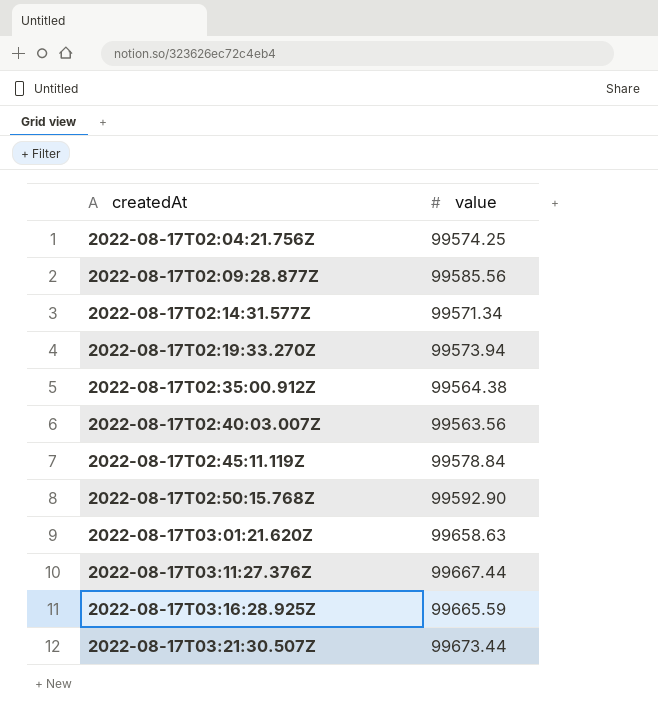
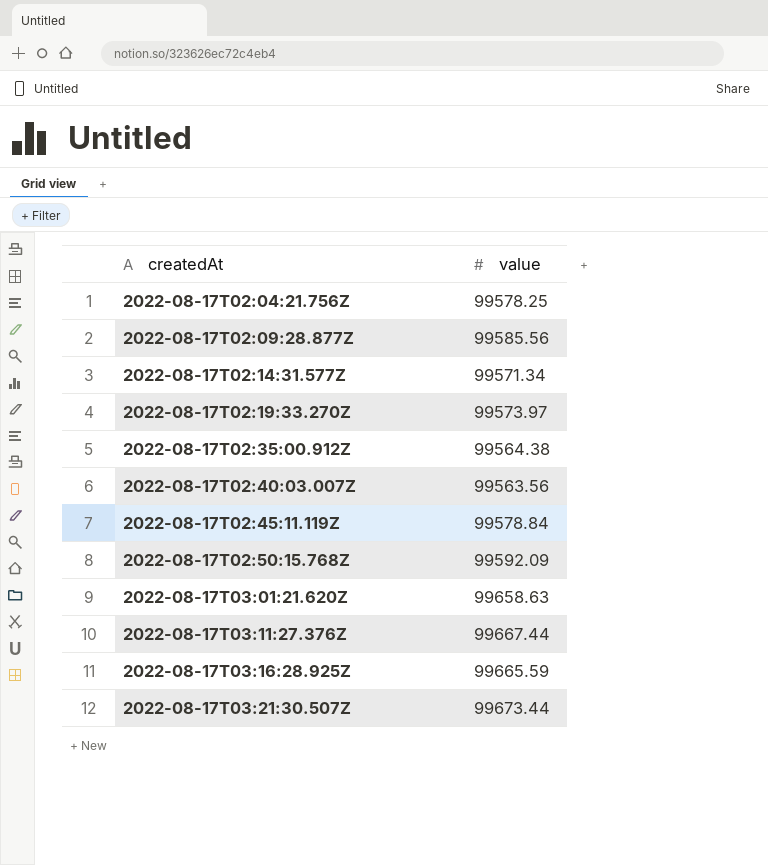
2022-08-17T02:04:21.756Z | value: 99574.25 -> 99578.25
2022-08-17T02:19:33.270Z | value: 99573.94 -> 99573.97
2022-08-17T02:50:15.768Z | value: 99592.90 -> 99592.09

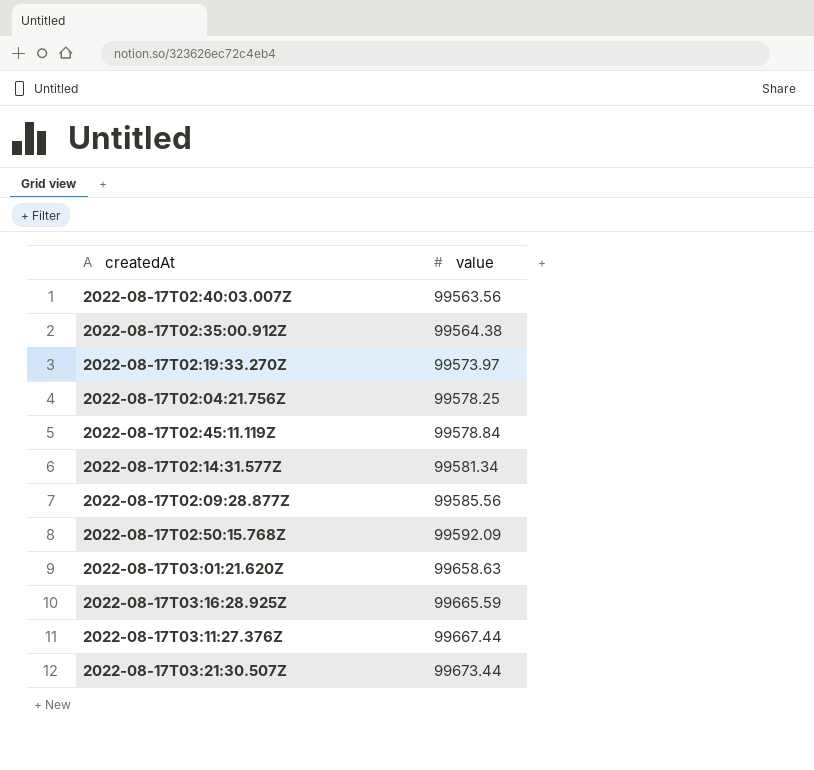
row order: createdAt ascending -> value ascending
2022-08-17T02:14:31.577Z | value: 99571.34 -> 99581.34

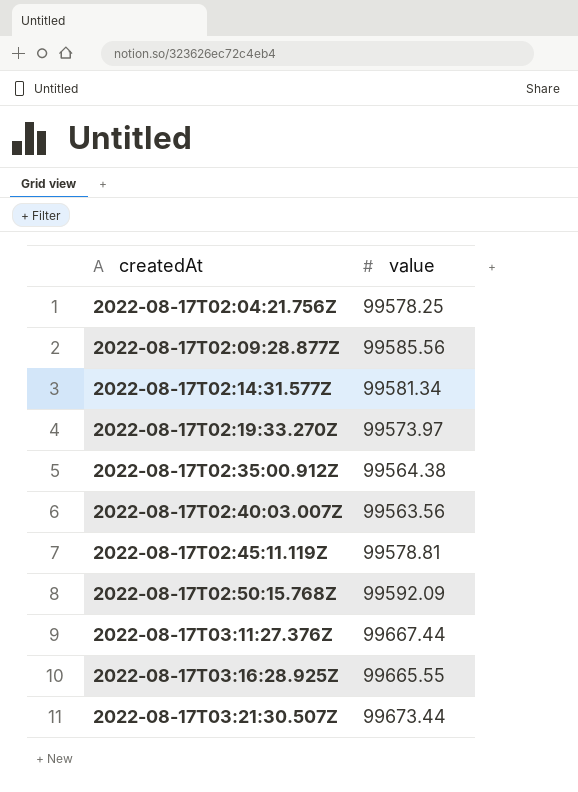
row order: value ascending -> createdAt ascending
row 2022-08-17T03:01:21.620Z: 99658.63 -> none
2022-08-17T02:45:11.119Z | value: 99578.84 -> 99578.81
2022-08-17T03:16:28.925Z | value: 99665.59 -> 99665.55

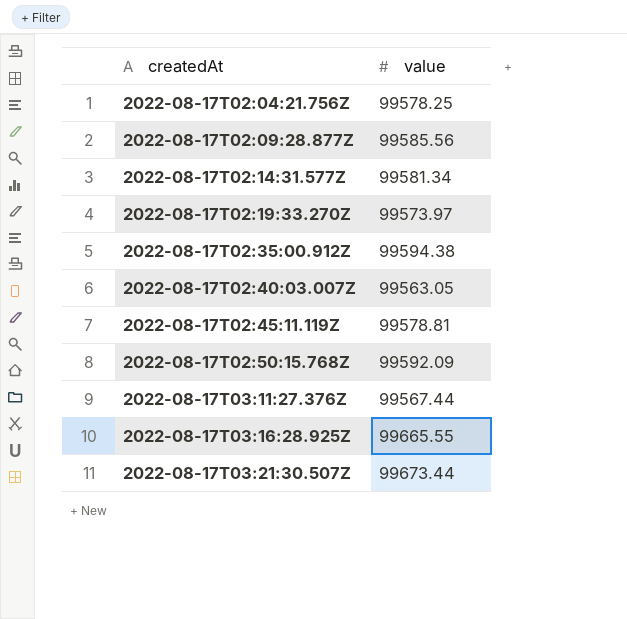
2022-08-17T02:35:00.912Z | value: 99564.38 -> 99594.38
2022-08-17T02:40:03.007Z | value: 99563.56 -> 99563.05
2022-08-17T03:11:27.376Z | value: 99667.44 -> 99567.44

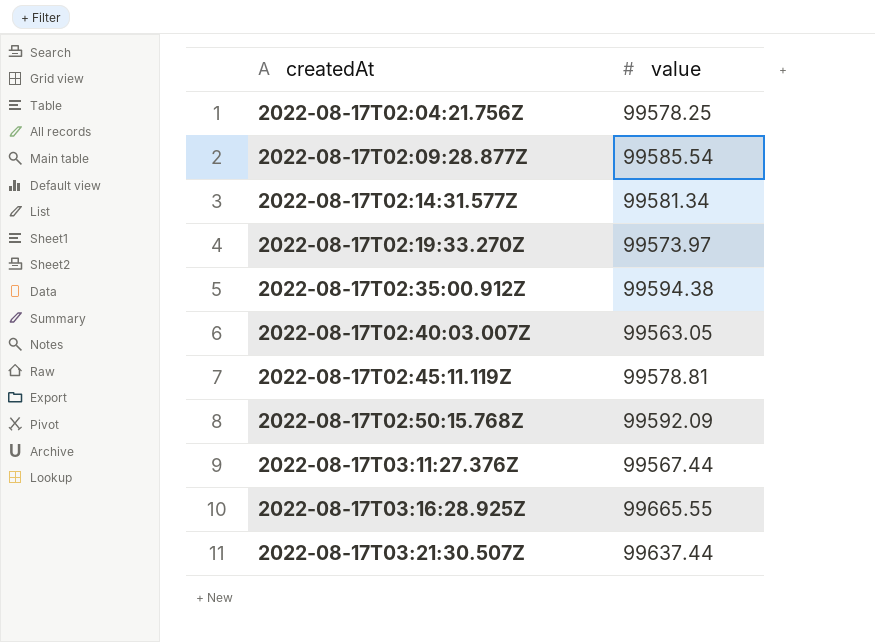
2022-08-17T02:09:28.877Z | value: 99585.56 -> 99585.54
2022-08-17T03:21:30.507Z | value: 99673.44 -> 99637.44

